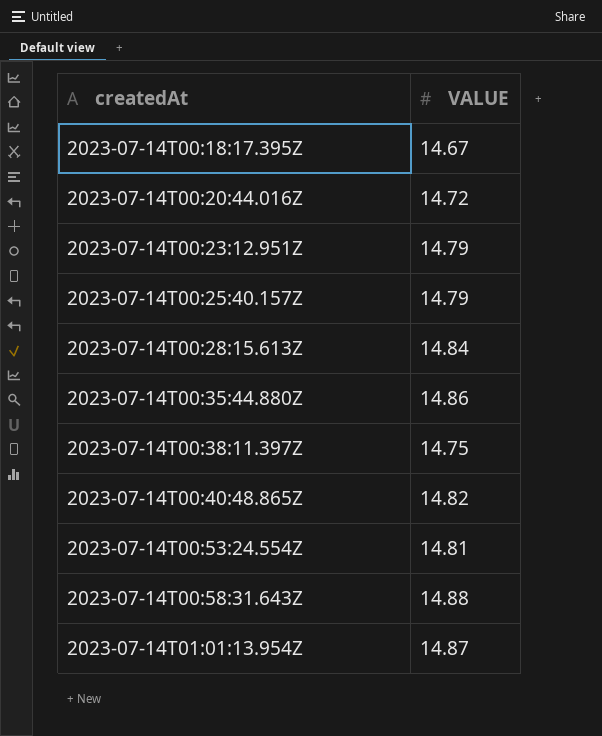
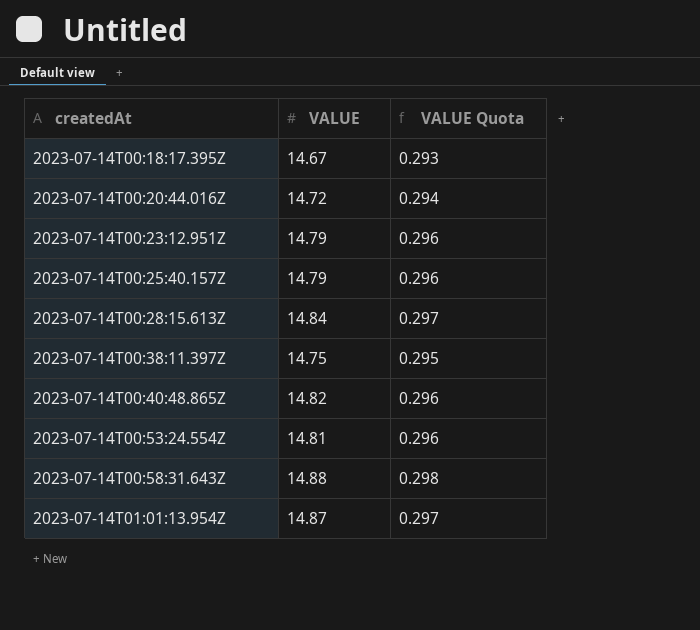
column VALUE Quota | formula: none -> [VALUE] * 0.02
row 2023-07-14T00:35:44.880Z: 14.86 -> none

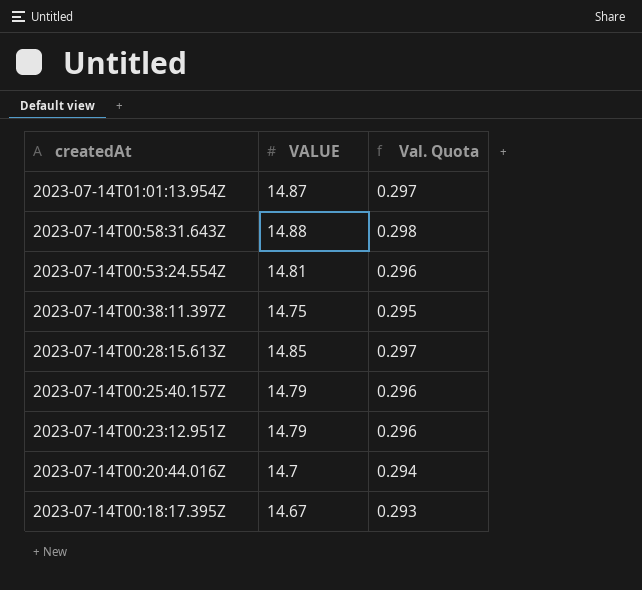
row order: createdAt ascending -> createdAt descending
column name: VALUE Quota -> Val. Quota
row 2023-07-14T00:40:48.865Z: 14.82 | 0.296 -> none
2023-07-14T00:28:15.613Z | VALUE: 14.84 -> 14.85
2023-07-14T00:20:44.016Z | VALUE: 14.72 -> 14.7

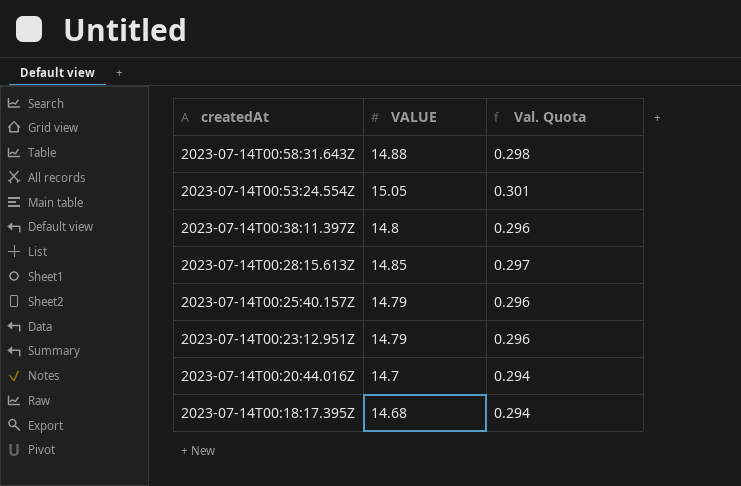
row 2023-07-14T01:01:13.954Z: 14.87 | 0.297 -> none
2023-07-14T00:53:24.554Z | VALUE: 14.81 -> 15.05
2023-07-14T00:53:24.554Z | Val. Quota: 0.296 -> 0.301
2023-07-14T00:38:11.397Z | VALUE: 14.75 -> 14.8
2023-07-14T00:38:11.397Z | Val. Quota: 0.295 -> 0.296
2023-07-14T00:18:17.395Z | VALUE: 14.67 -> 14.68
2023-07-14T00:18:17.395Z | Val. Quota: 0.293 -> 0.294

